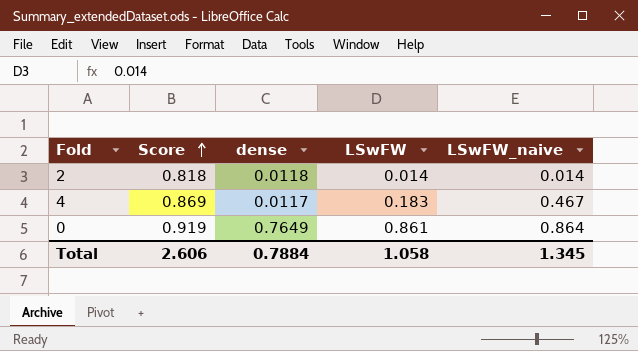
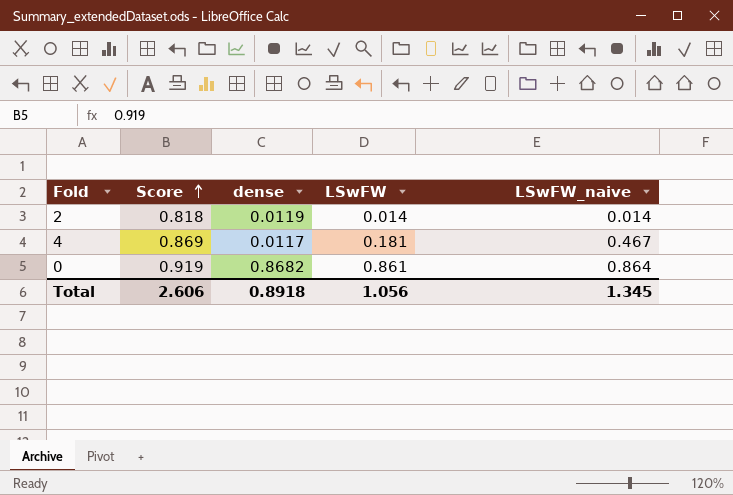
2 | dense: 0.0118 -> 0.0119
4 | LSwFW: 0.183 -> 0.181
0 | dense: 0.7649 -> 0.8682
Total | dense: 0.7884 -> 0.8918
Total | LSwFW: 1.058 -> 1.056

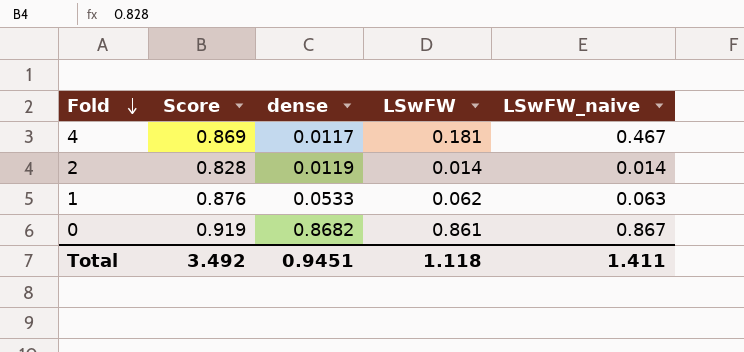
row order: Score ascending -> Fold descending
2 | Score: 0.818 -> 0.828
row 1: none -> 0.876 | 0.0533 | 0.062 | 0.063
0 | LSwFW_naive: 0.864 -> 0.867
Total | Score: 2.606 -> 3.492
Total | dense: 0.8918 -> 0.9451
Total | LSwFW: 1.056 -> 1.118
Total | LSwFW_naive: 1.345 -> 1.411

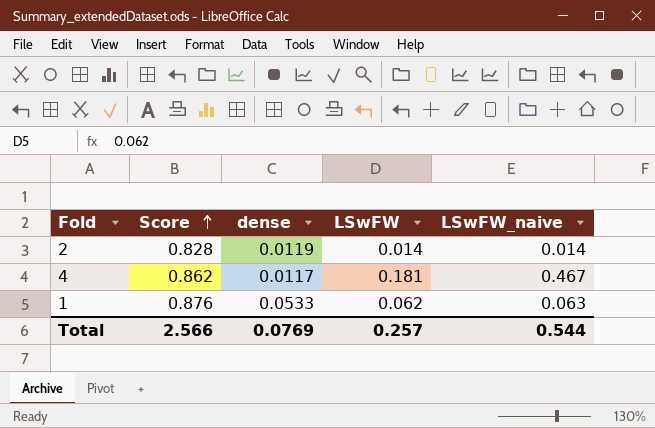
row order: Fold descending -> Score ascending
row 0: 0.919 | 0.8682 | 0.861 | 0.867 -> none
4 | Score: 0.869 -> 0.862
Total | Score: 3.492 -> 2.566
Total | dense: 0.9451 -> 0.0769
Total | LSwFW: 1.118 -> 0.257
Total | LSwFW_naive: 1.411 -> 0.544

